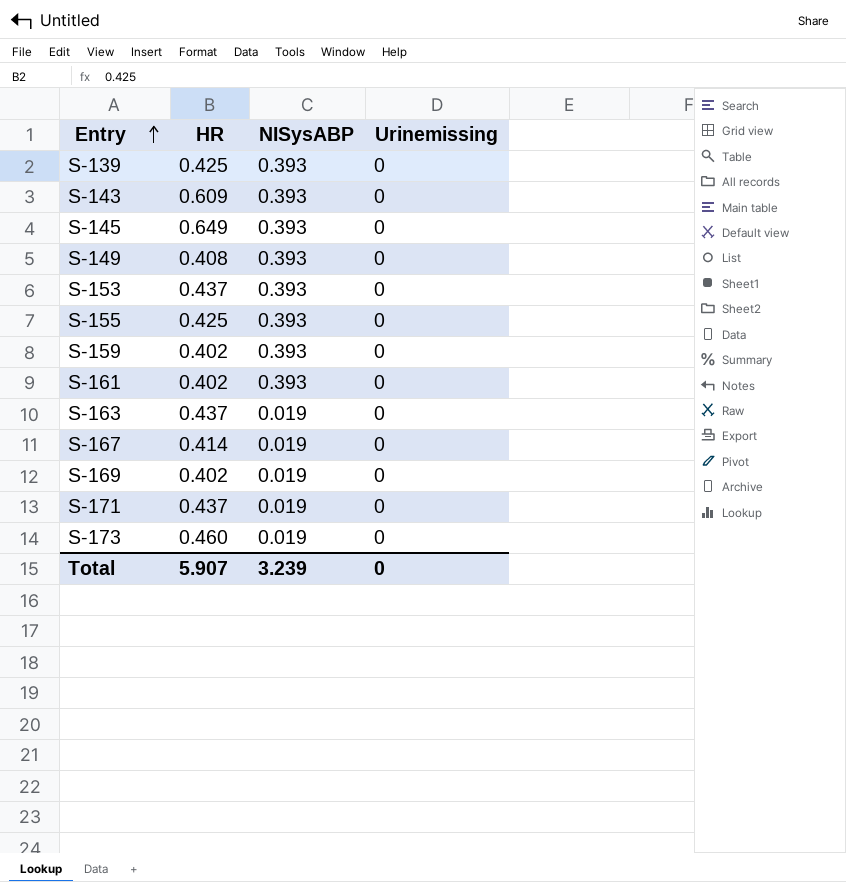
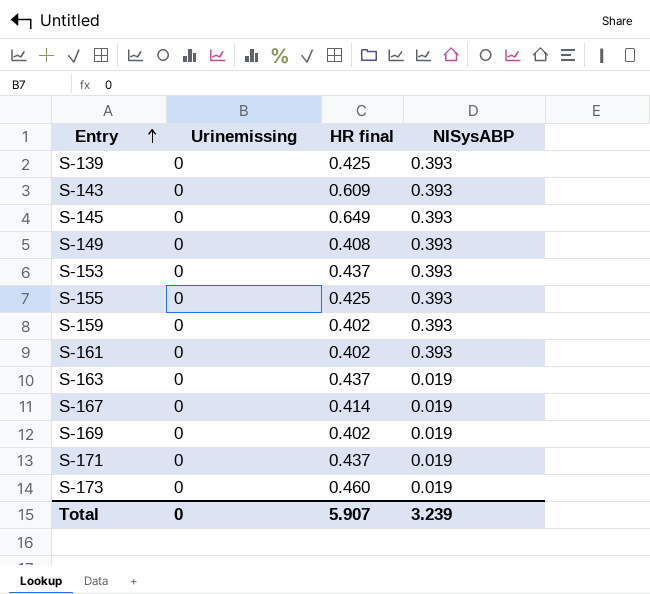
column Urinemissing | position: 4 -> 2
column name: HR -> HR final

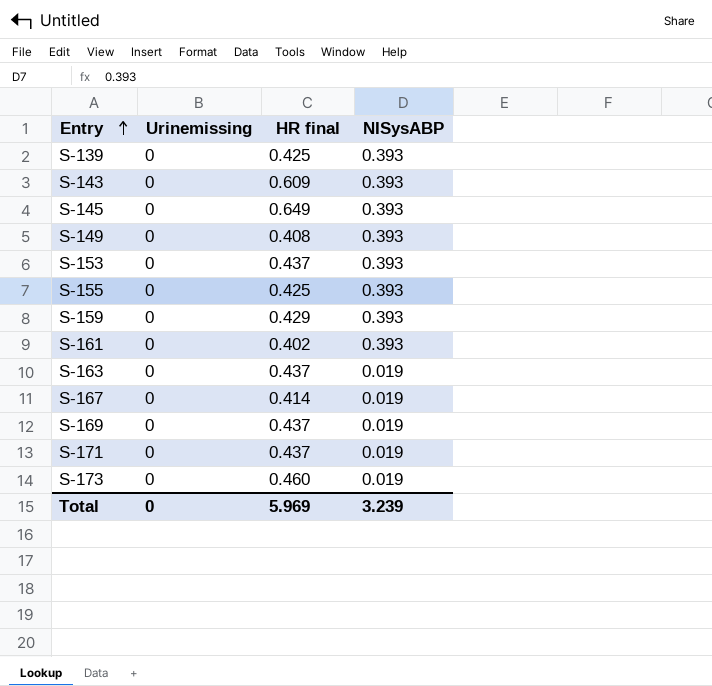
S-159 | HR final: 0.402 -> 0.429
S-169 | HR final: 0.402 -> 0.437
Total | HR final: 5.907 -> 5.969

